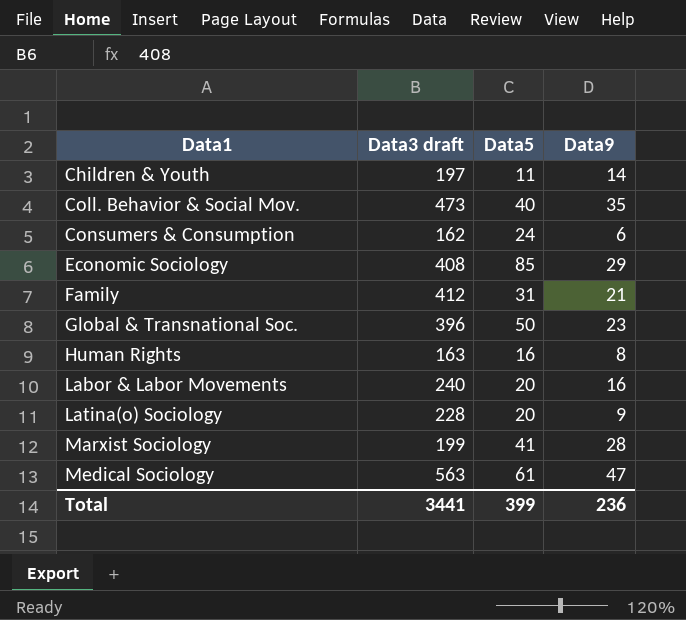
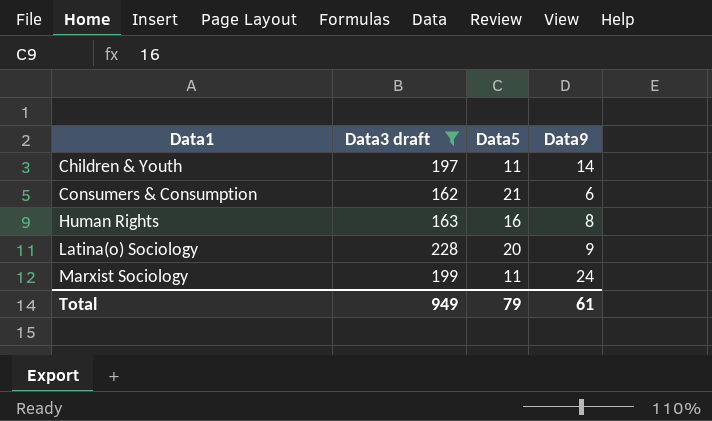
filter: none -> Data3 draft <= 228
Consumers & Consumption | Data5: 24 -> 21
Marxist Sociology | Data5: 41 -> 11
Marxist Sociology | Data9: 28 -> 24
Total | Data3 draft: 3441 -> 949
Total | Data5: 399 -> 79
Total | Data9: 236 -> 61

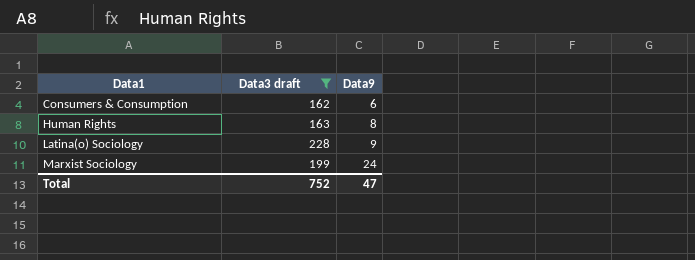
column Data5 | position: 3 -> none
row Children & Youth: 197 | 11 | 14 -> none
Total | Data3 draft: 949 -> 752
Total | Data9: 61 -> 47

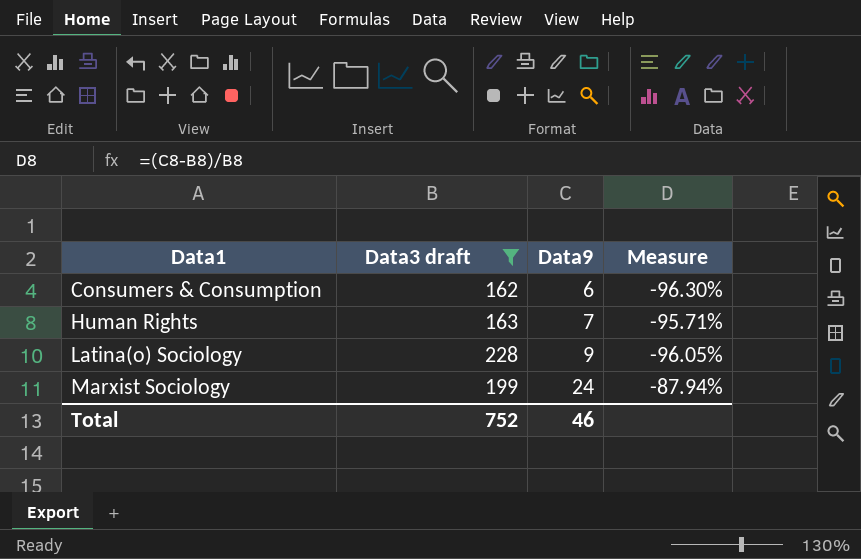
column Measure | formula: none -> ([Data9] - [Data3 draft]) / [Data3 draft]
Human Rights | Data9: 8 -> 7
Total | Data9: 47 -> 46

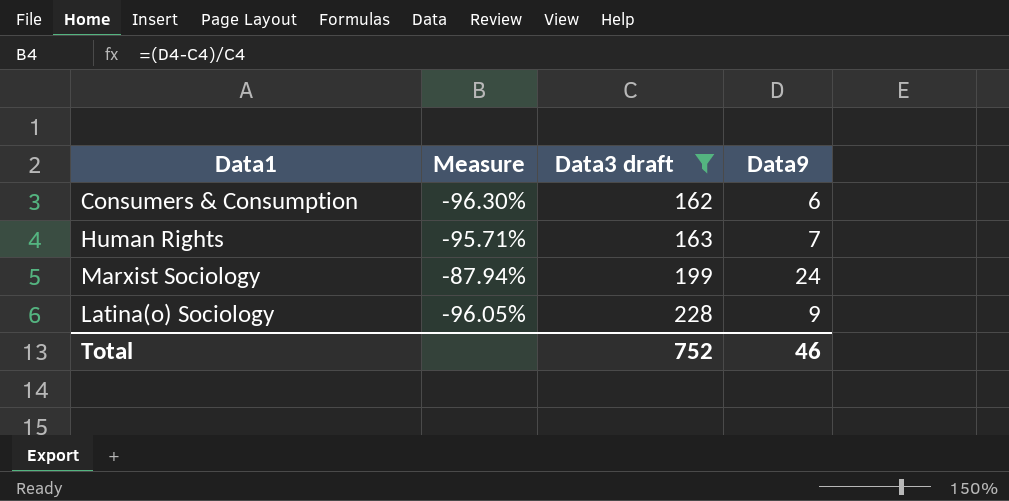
row order: Data1 ascending -> Data3 draft ascending
column Measure | position: 4 -> 2

